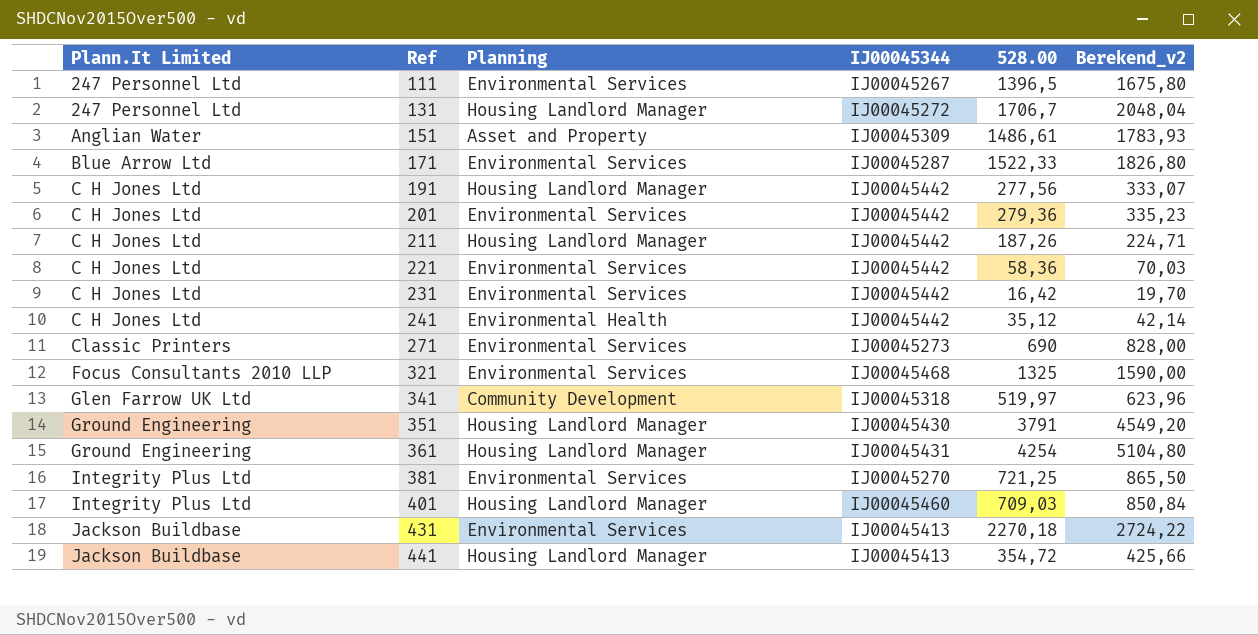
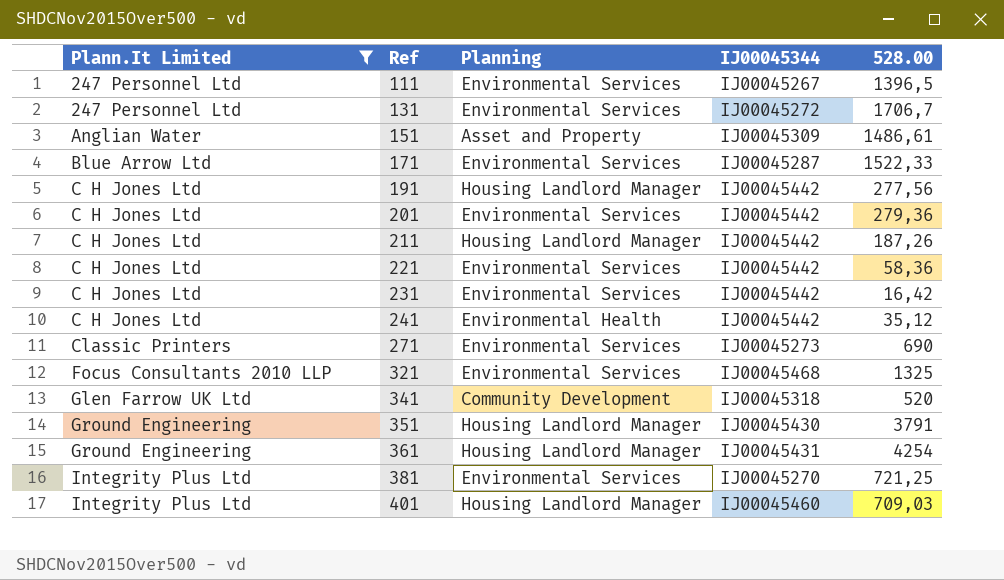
filter: none -> Plann.It Limited != Jackson Buildbase
column Berekend_v2 | formula: [528.00] * 1,2 -> none
131 | Planning: Housing Landlord Manager -> Environmental Services
341 | 528.00: 519,97 -> 520

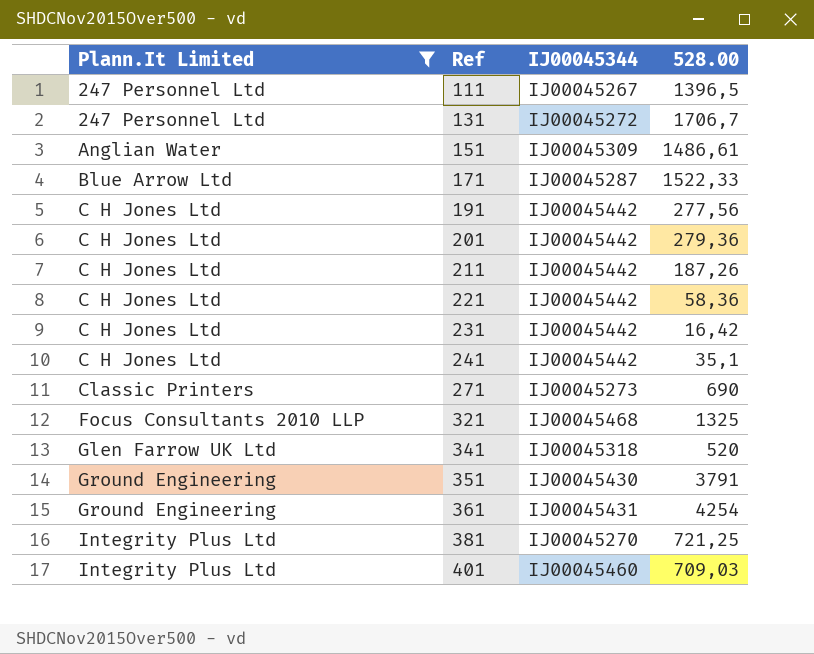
column Planning | position: 3 -> none
241 | 528.00: 35,12 -> 35,1

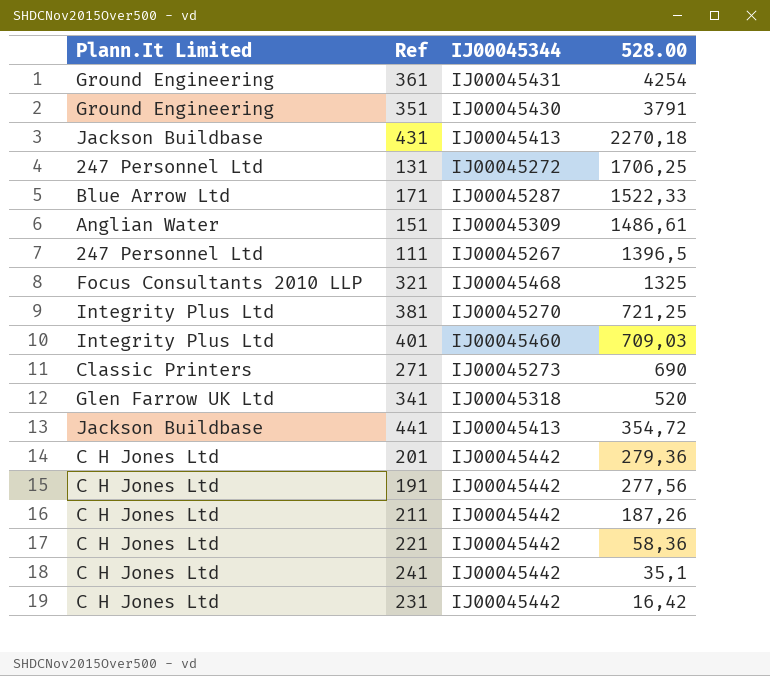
filter: Plann.It Limited != Jackson Buildbase -> none
row order: Plann.It Limited ascending -> 528.00 descending
131 | 528.00: 1706,7 -> 1706,25

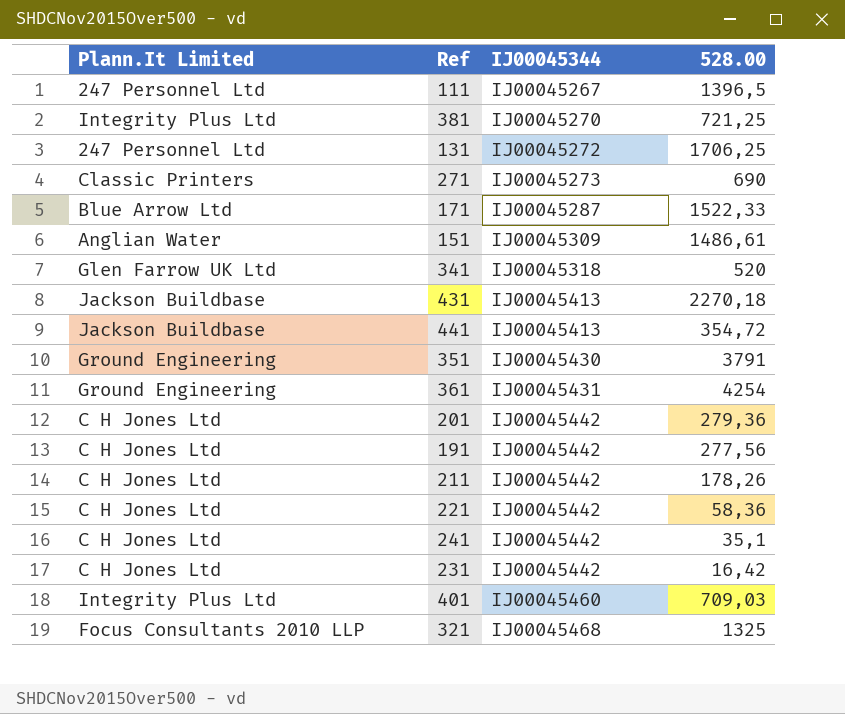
row order: 528.00 descending -> IJ00045344 ascending
211 | 528.00: 187,26 -> 178,26

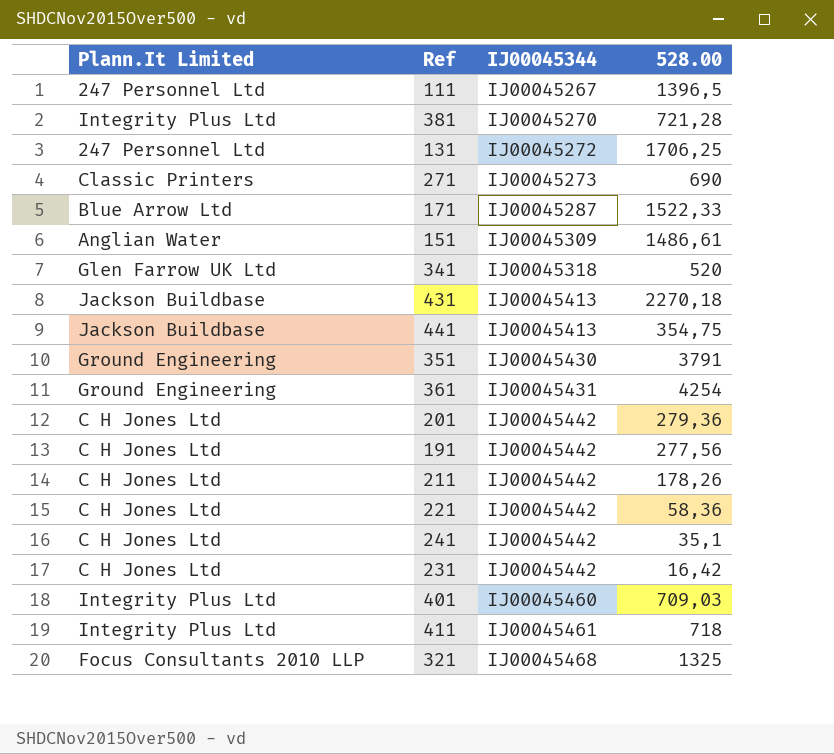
381 | 528.00: 721,25 -> 721,28
441 | 528.00: 354,72 -> 354,75
row 411: none -> Integrity Plus Ltd | IJ00045461 | 718

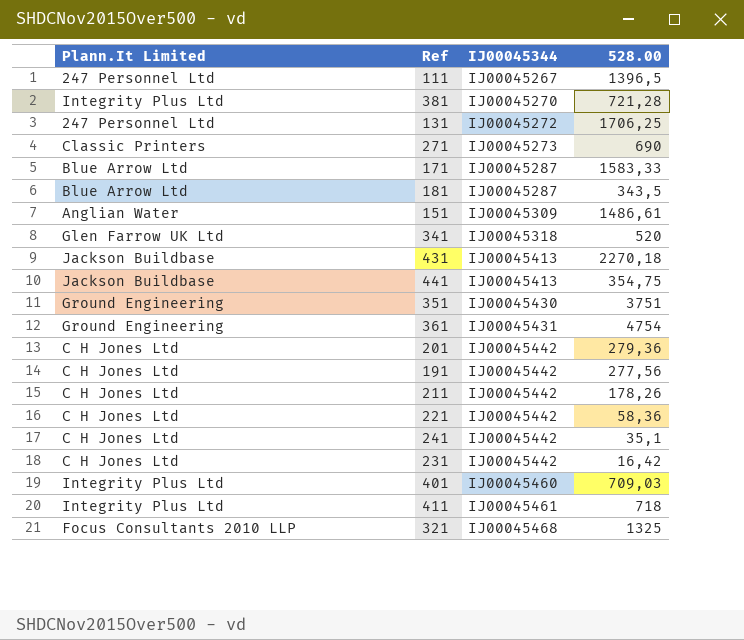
171 | 528.00: 1522,33 -> 1583,33
row 181: none -> Blue Arrow Ltd | IJ00045287 | 343,5
351 | 528.00: 3791 -> 3751
361 | 528.00: 4254 -> 4754

